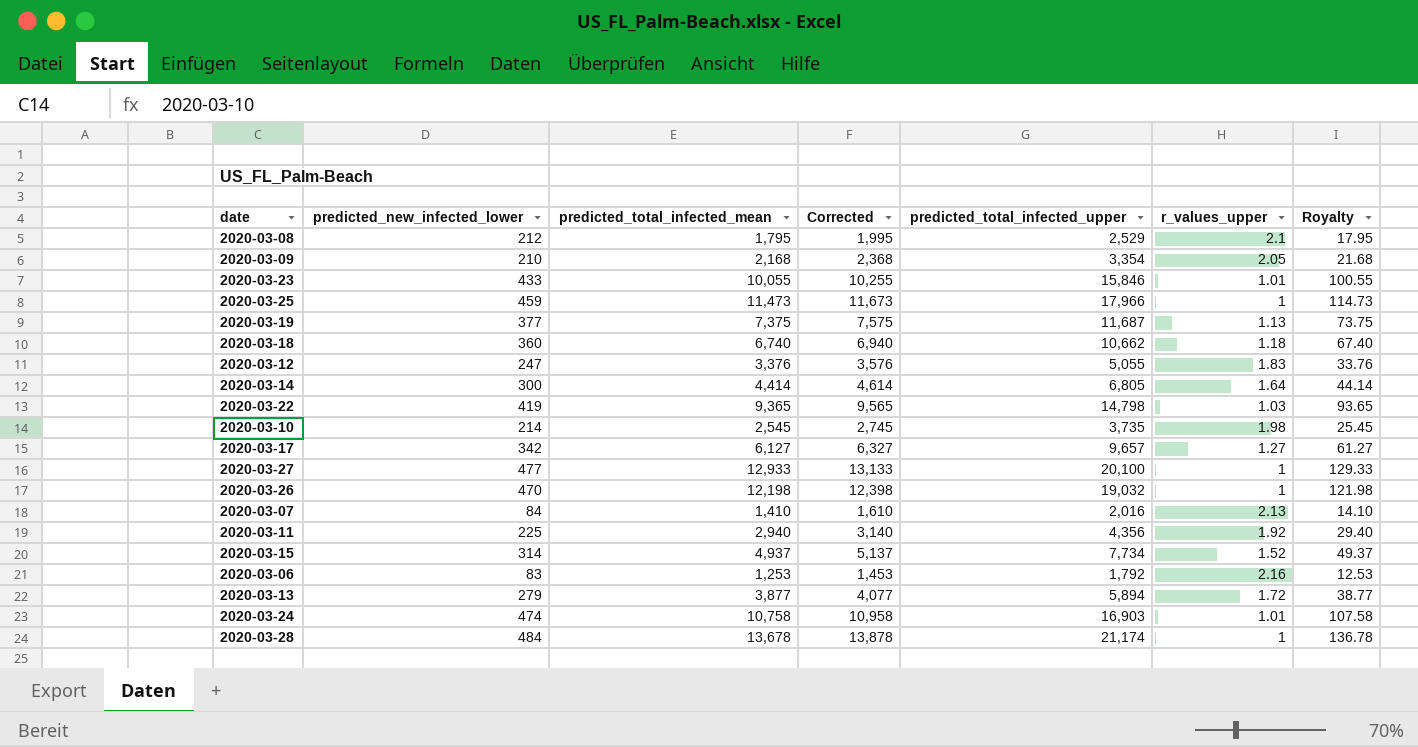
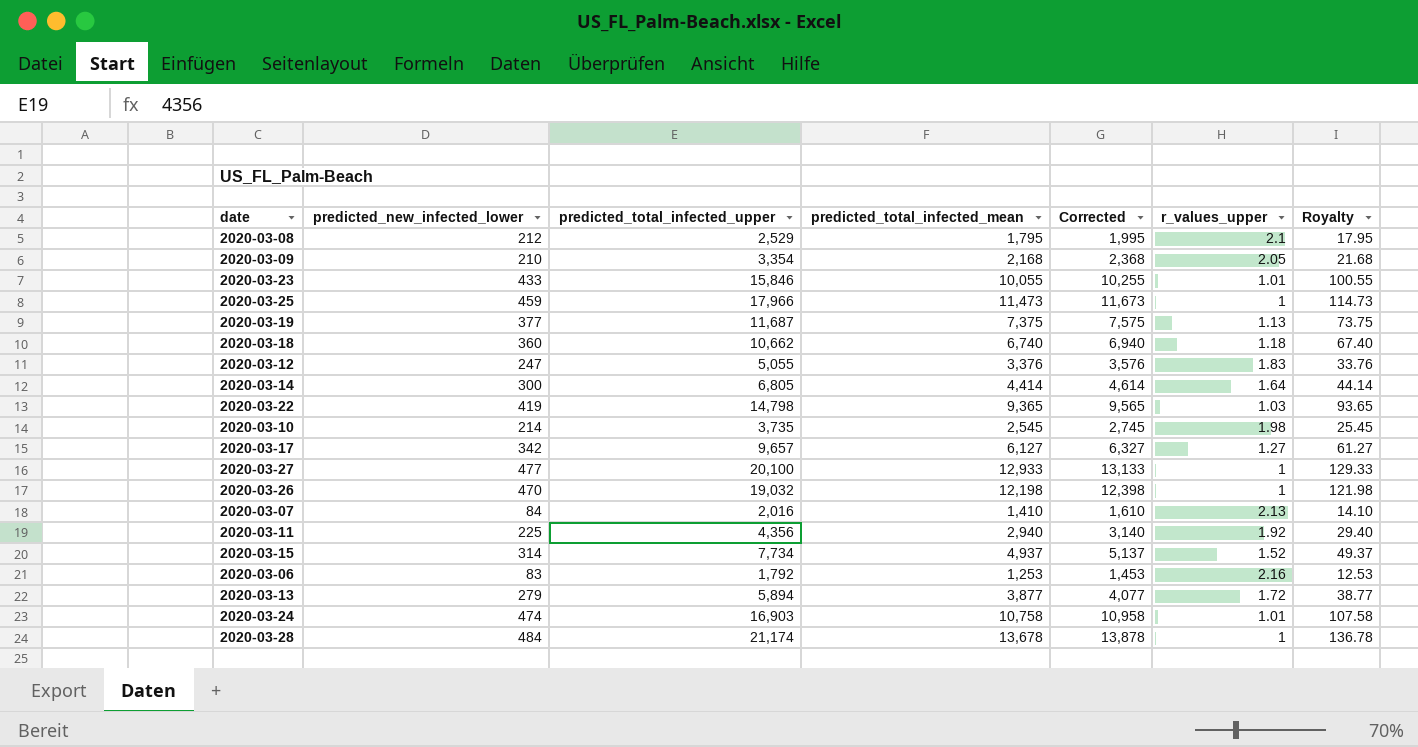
column predicted_total_infected_upper | position: 5 -> 3

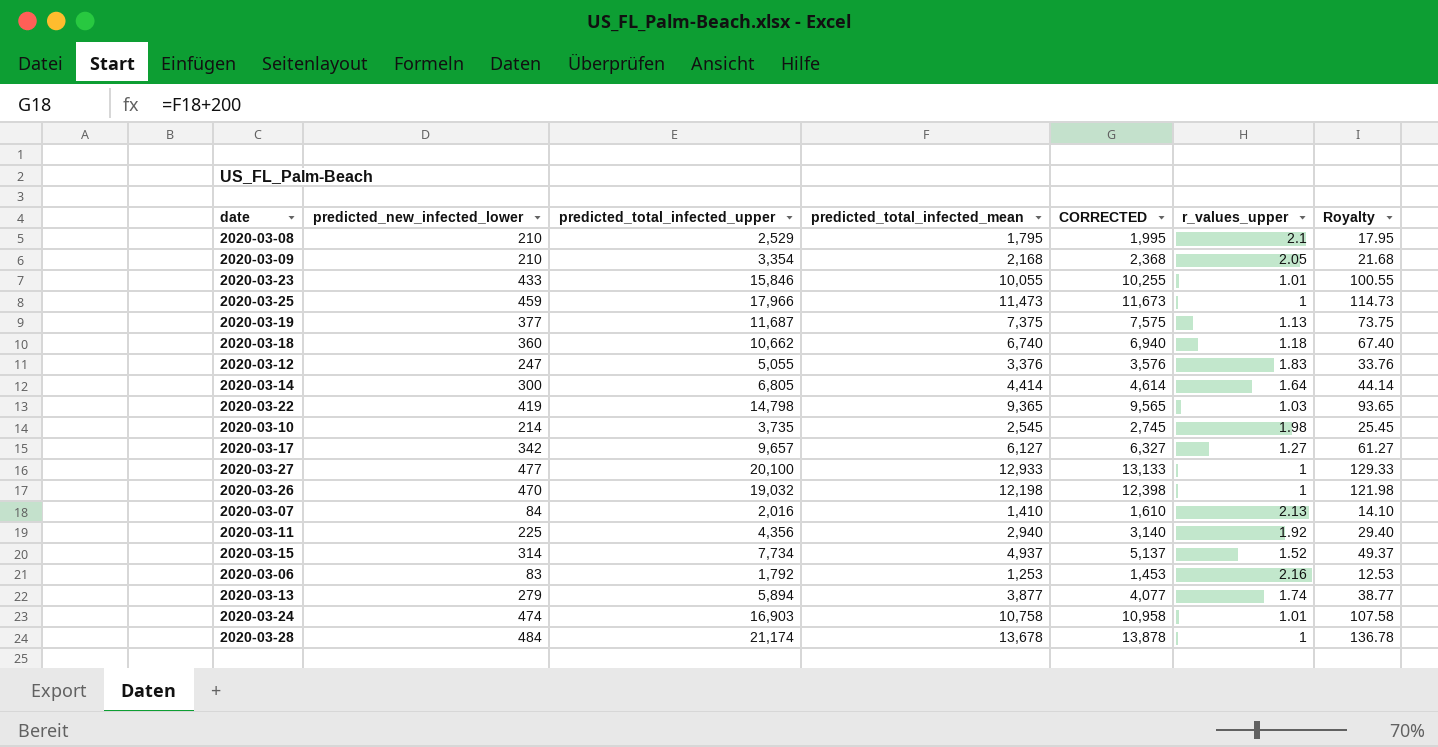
column name: Corrected -> CORRECTED
2020-03-08 | predicted_new_infected_lower: 212 -> 210
2020-03-13 | r_values_upper: 1.72 -> 1.74

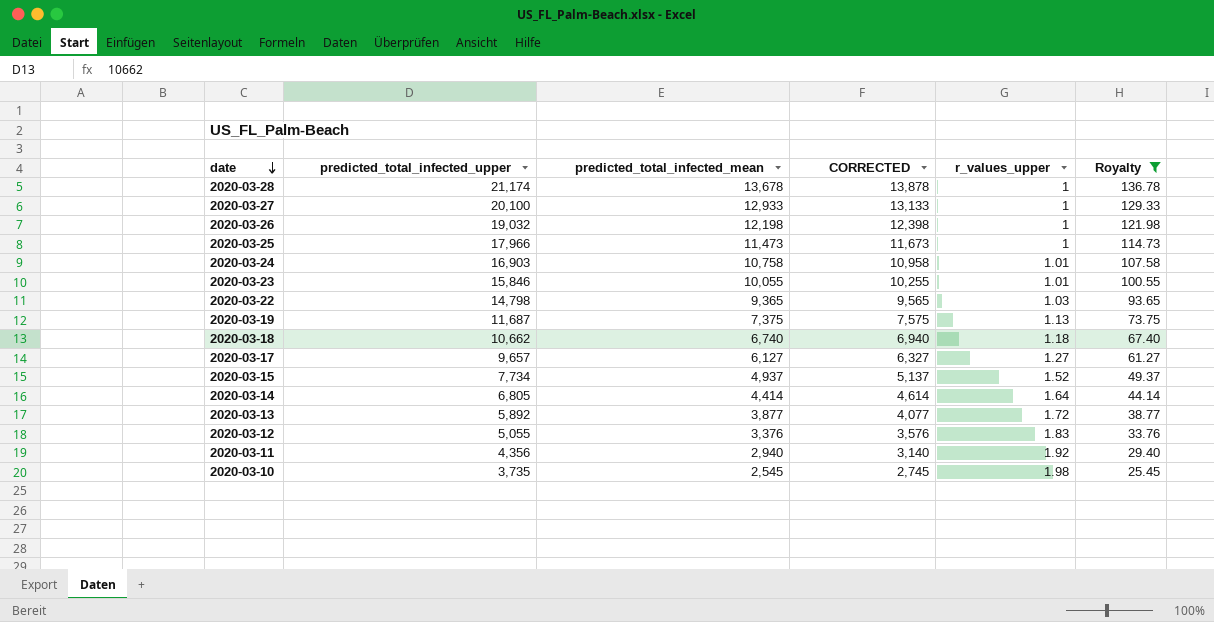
filter: none -> Royalty >= 25.45
row order: none -> date descending
column predicted_new_infected_lower | position: 2 -> none
2020-03-13 | predicted_total_infected_upper: 5,894 -> 5,892
2020-03-13 | r_values_upper: 1.74 -> 1.72

